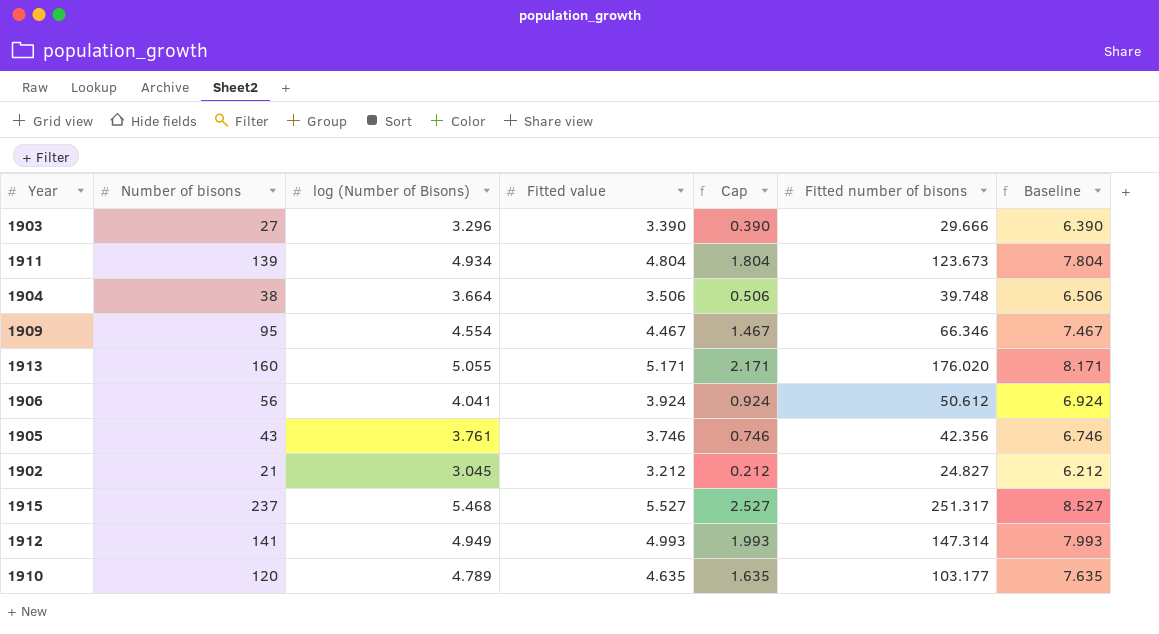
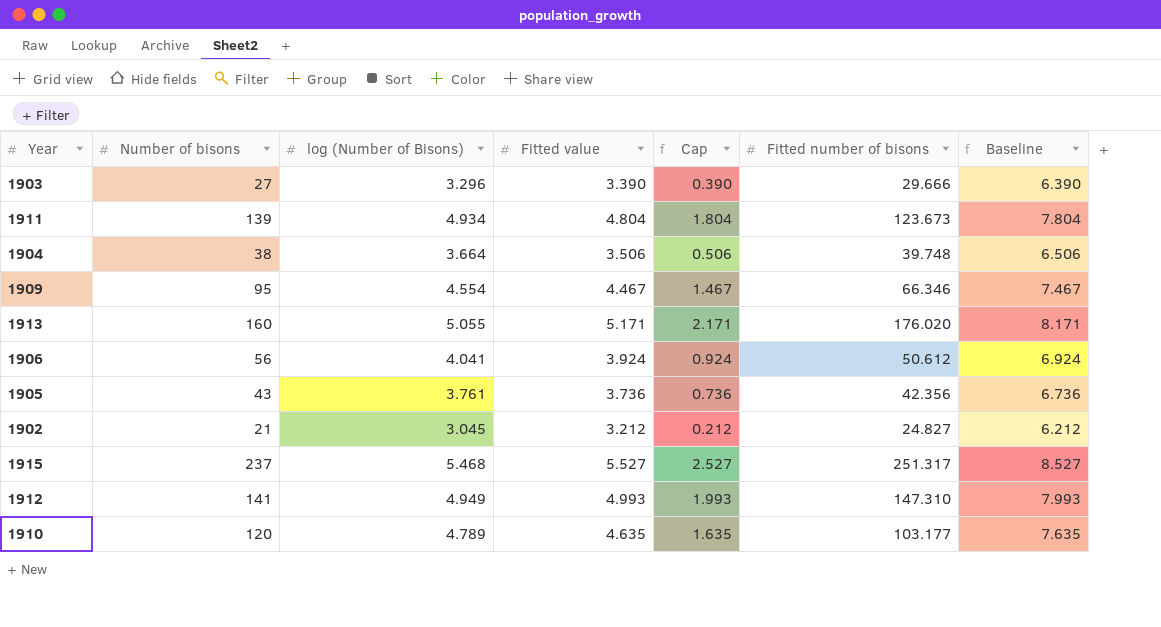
1905 | Fitted value: 3.746 -> 3.736
1905 | Cap: 0.746 -> 0.736
1905 | Baseline: 6.746 -> 6.736
1912 | Fitted number of bisons: 147.314 -> 147.310

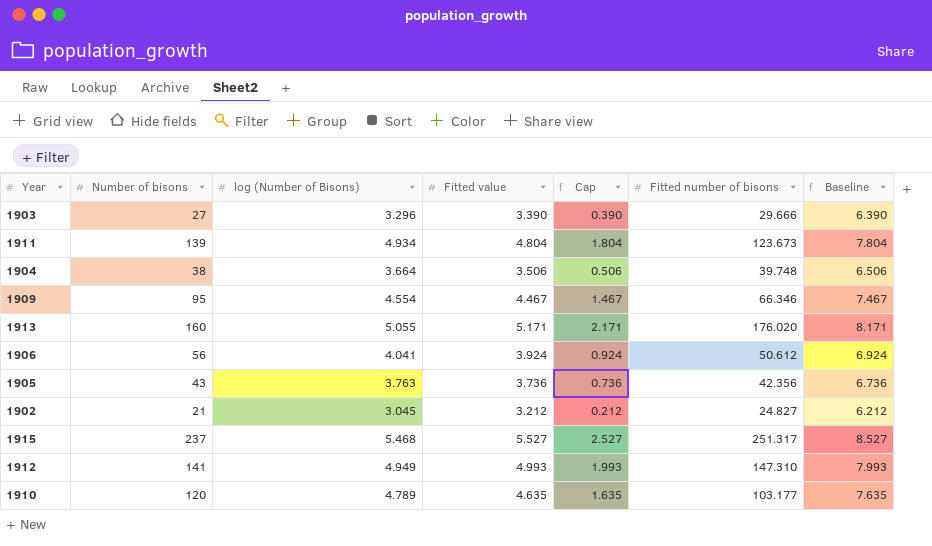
1905 | log (Number of Bisons): 3.761 -> 3.763

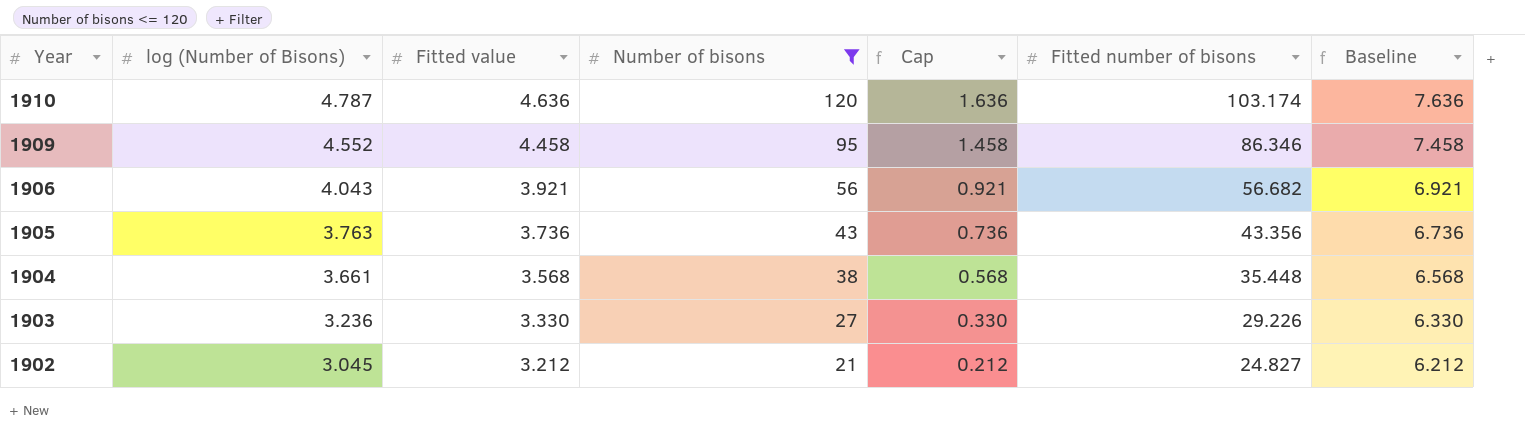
filter: none -> Number of bisons <= 120
row order: none -> Year descending
column Number of bisons | position: 2 -> 4
1910 | log (Number of Bisons): 4.789 -> 4.787
1910 | Fitted value: 4.635 -> 4.636
1910 | Cap: 1.635 -> 1.636
1910 | Fitted number of bisons: 103.177 -> 103.174
1910 | Baseline: 7.635 -> 7.636
1909 | log (Number of Bisons): 4.554 -> 4.552
1909 | Fitted value: 4.467 -> 4.458
1909 | Cap: 1.467 -> 1.458
1909 | Fitted number of bisons: 66.346 -> 86.346
1909 | Baseline: 7.467 -> 7.458
1906 | log (Number of Bisons): 4.041 -> 4.043
1906 | Fitted value: 3.924 -> 3.921
1906 | Cap: 0.924 -> 0.921
1906 | Fitted number of bisons: 50.612 -> 56.682
1906 | Baseline: 6.924 -> 6.921
1905 | Fitted number of bisons: 42.356 -> 43.356
1904 | log (Number of Bisons): 3.664 -> 3.661
1904 | Fitted value: 3.506 -> 3.568
1904 | Cap: 0.506 -> 0.568
1904 | Fitted number of bisons: 39.748 -> 35.448
1904 | Baseline: 6.506 -> 6.568
1903 | log (Number of Bisons): 3.296 -> 3.236
1903 | Fitted value: 3.390 -> 3.330
1903 | Cap: 0.390 -> 0.330
1903 | Fitted number of bisons: 29.666 -> 29.226
1903 | Baseline: 6.390 -> 6.330

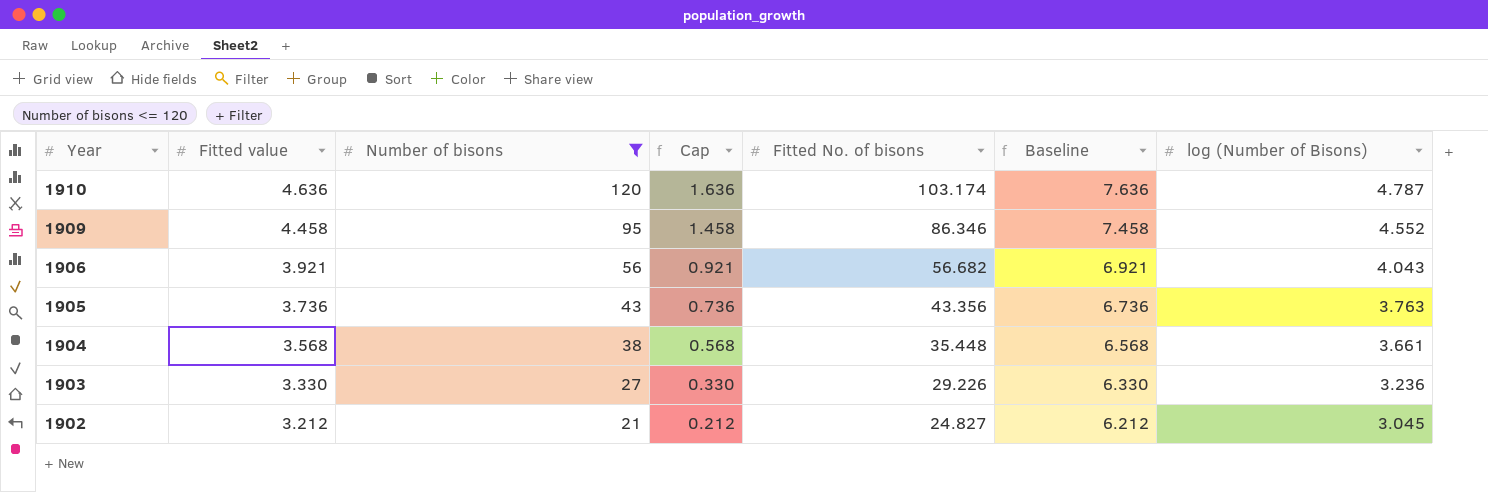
column name: Fitted number of bisons -> Fitted No. of bisons
column log (Number of Bisons) | position: 2 -> 7

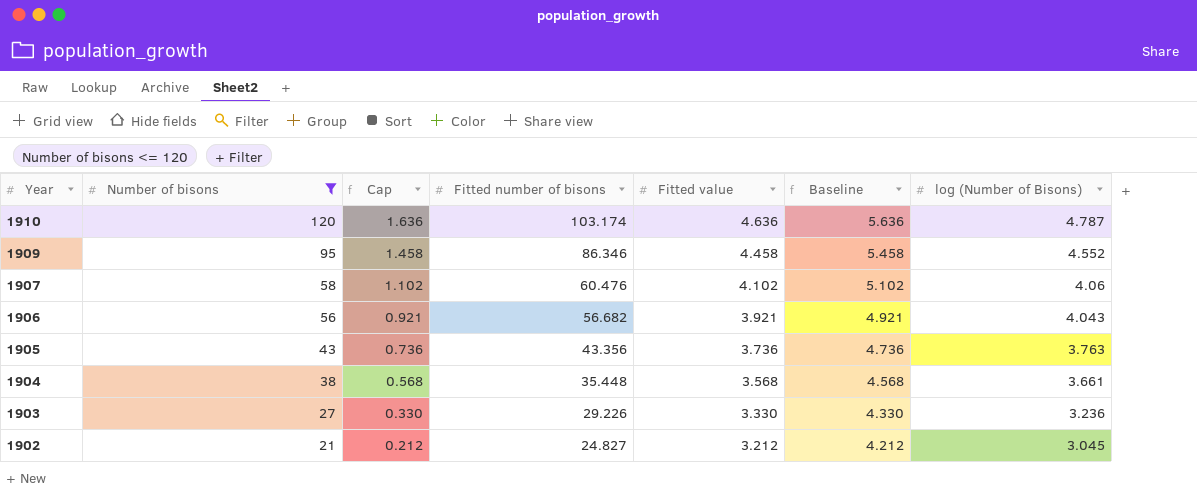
column name: Fitted No. of bisons -> Fitted number of bisons
column Fitted value | position: 2 -> 5
column Baseline | formula: [Fitted value] + 3 -> [Fitted value] + 1
row 1907: none -> 58 | 1.102 | 60.476 | 4.102 | 5.102 | 4.06

